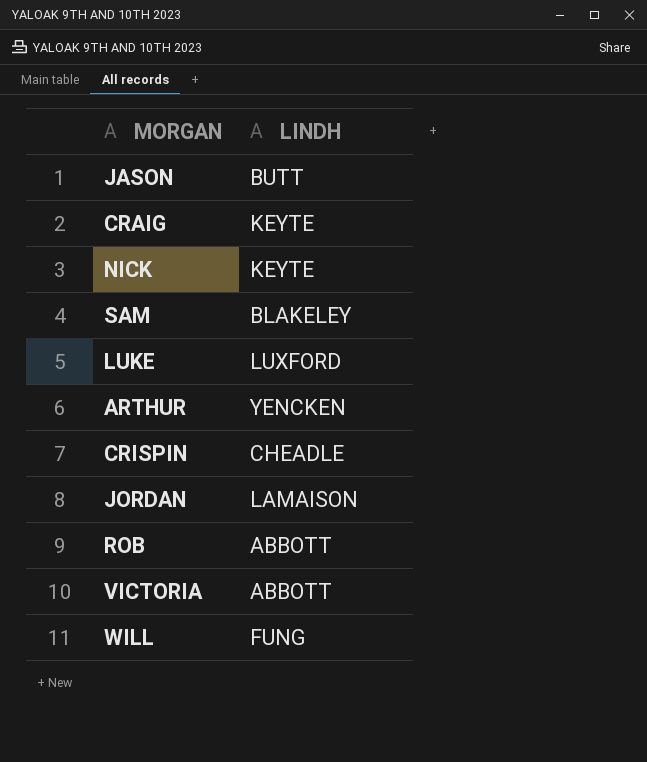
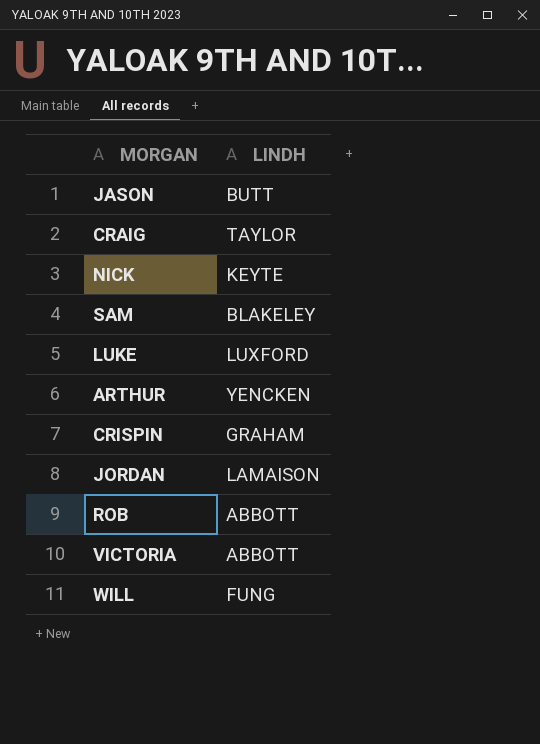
CRAIG | LINDH: KEYTE -> TAYLOR
CRISPIN | LINDH: CHEADLE -> GRAHAM

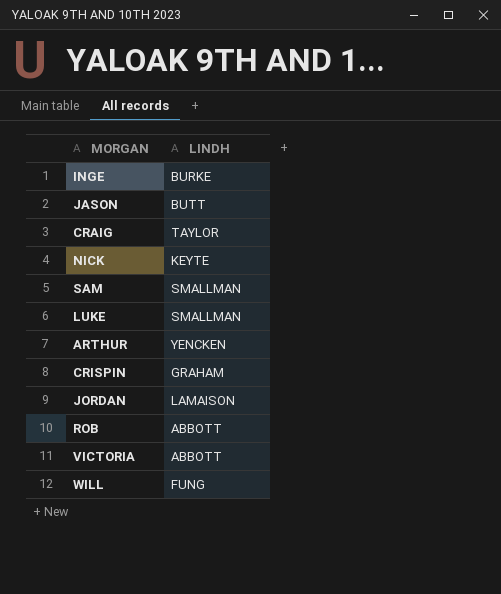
row INGE: none -> BURKE
SAM | LINDH: BLAKELEY -> SMALLMAN
LUKE | LINDH: LUXFORD -> SMALLMAN

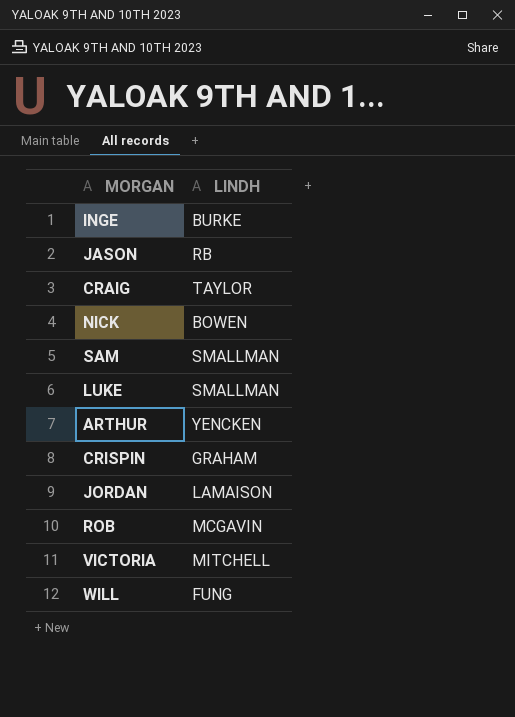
JASON | LINDH: BUTT -> RB
NICK | LINDH: KEYTE -> BOWEN
ROB | LINDH: ABBOTT -> MCGAVIN
VICTORIA | LINDH: ABBOTT -> MITCHELL

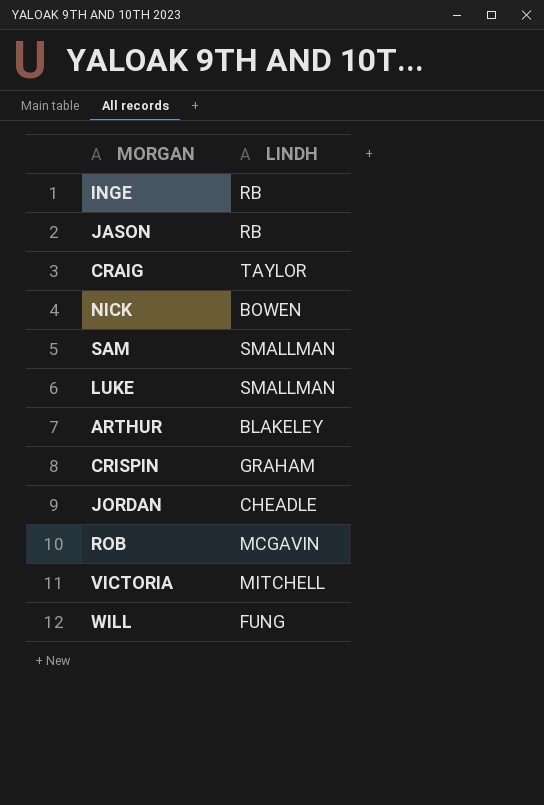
INGE | LINDH: BURKE -> RB
ARTHUR | LINDH: YENCKEN -> BLAKELEY
JORDAN | LINDH: LAMAISON -> CHEADLE

